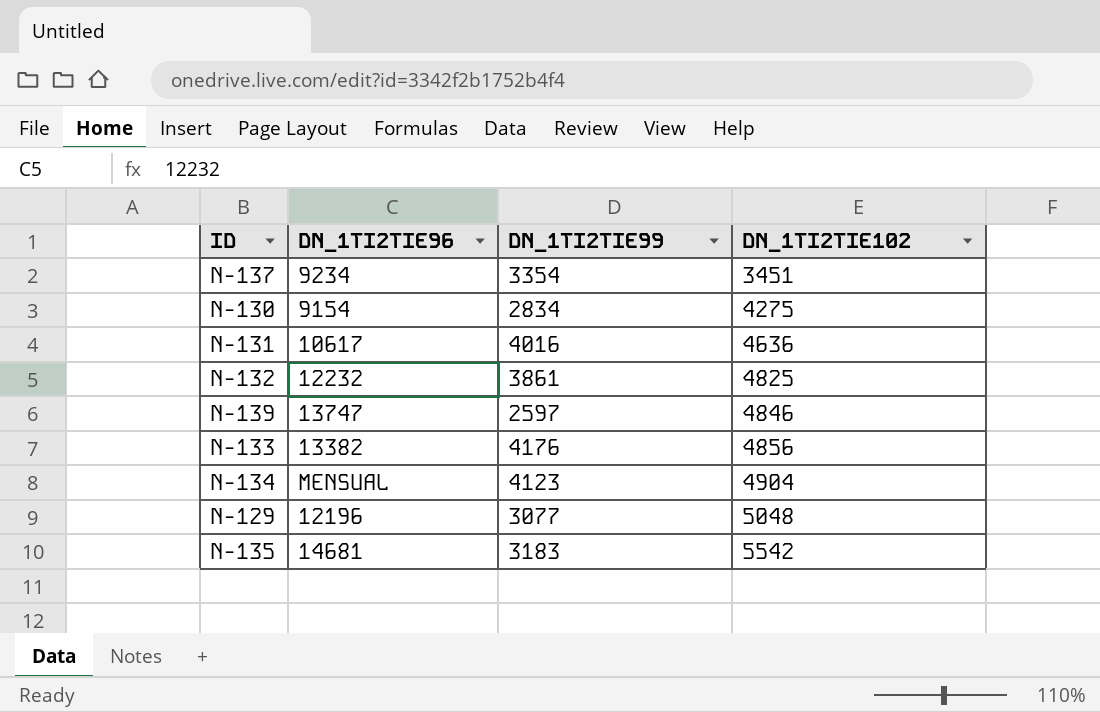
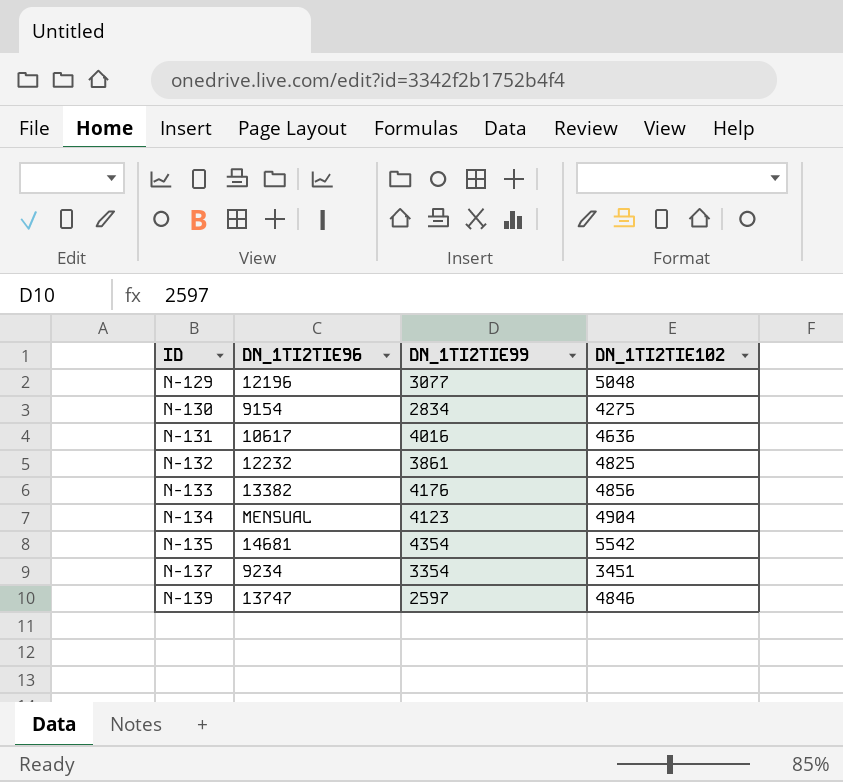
row order: DN_1TI2TIE102 ascending -> ID ascending
N-135 | DN_1TI2TIE99: 3183 -> 4354

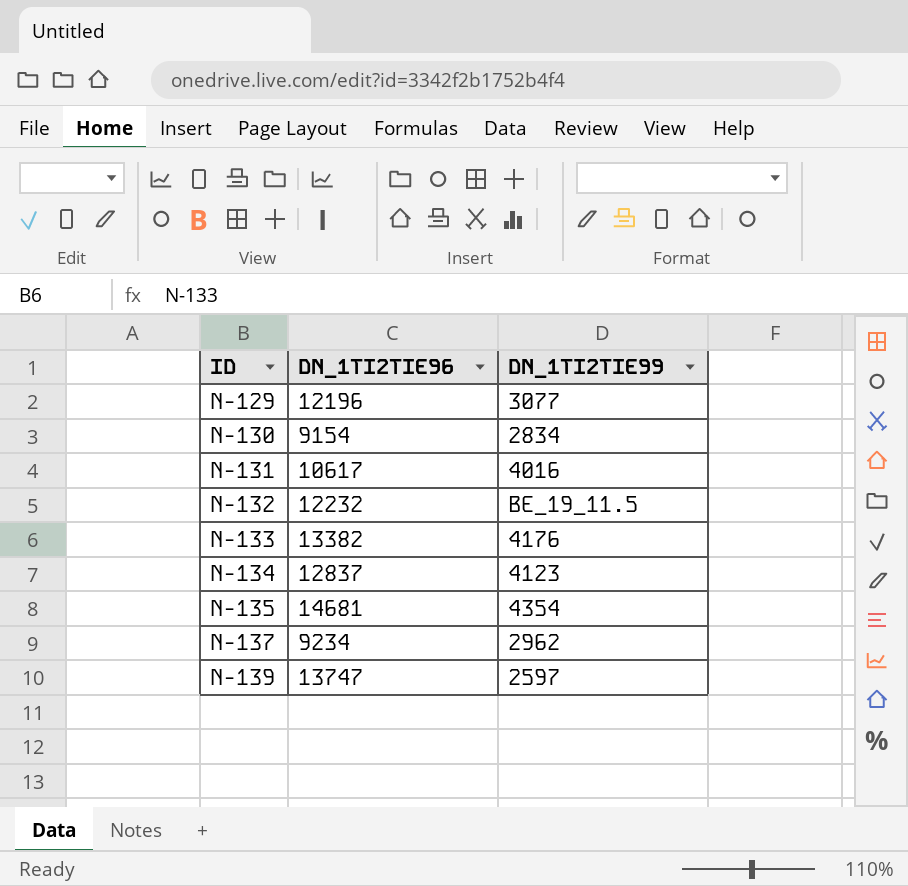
column DN_1TI2TIE102 | position: 4 -> none
N-132 | DN_1TI2TIE99: 3861 -> BE_19_11.5
N-134 | DN_1TI2TIE96: MENSUAL -> 12837
N-137 | DN_1TI2TIE99: 3354 -> 2962

